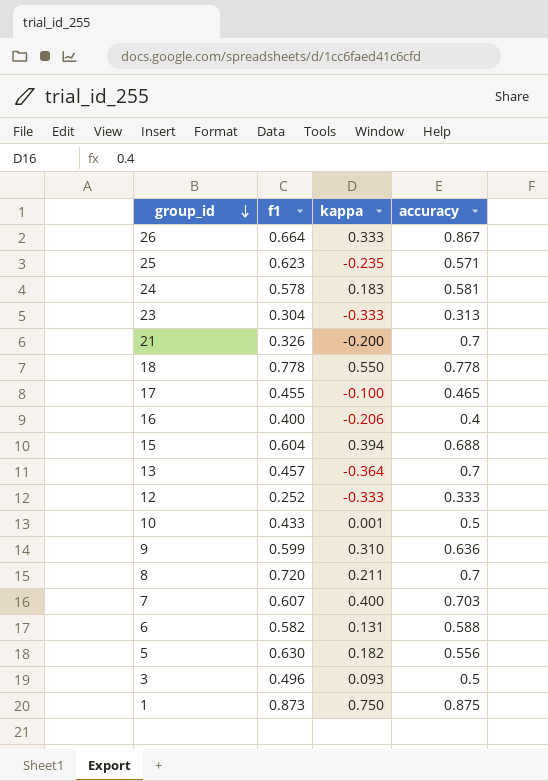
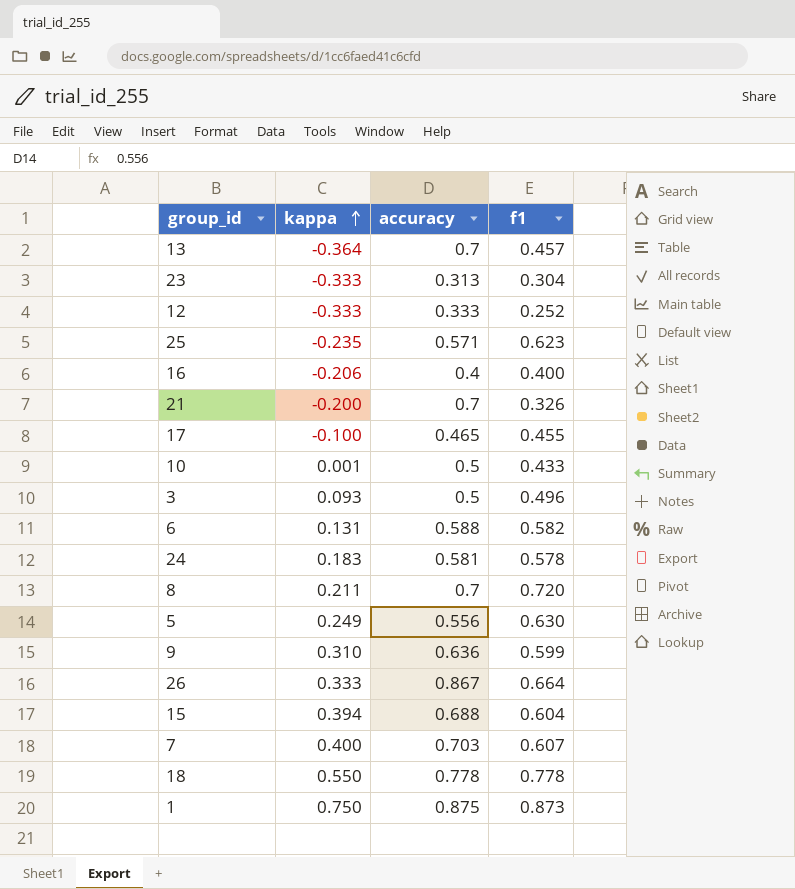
row order: group_id descending -> kappa ascending
column f1 | position: 2 -> 4
5 | kappa: 0.182 -> 0.249

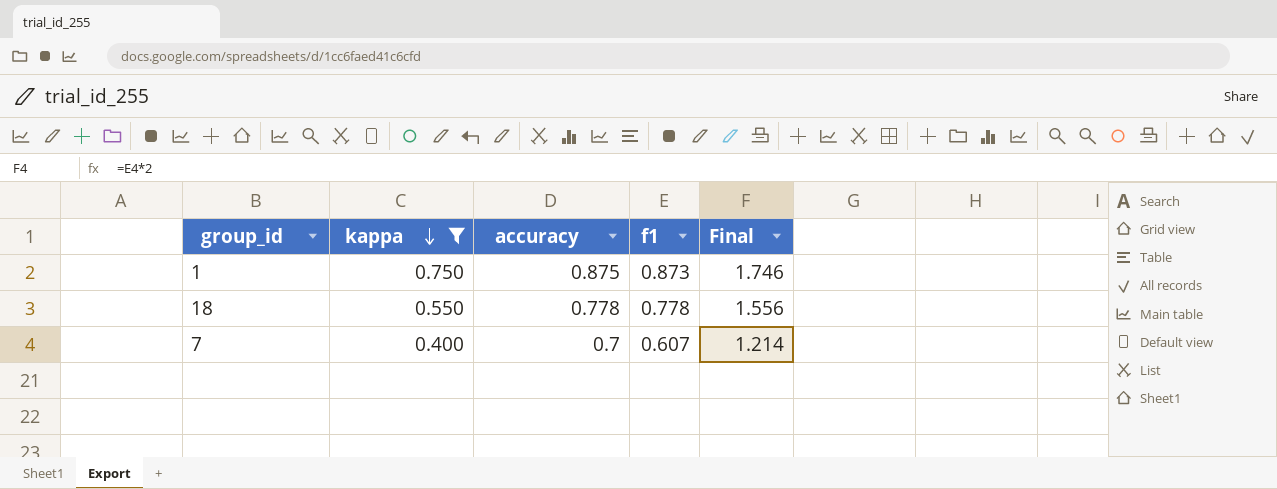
filter: none -> kappa >= 0.400
row order: kappa ascending -> kappa descending
column Final | formula: none -> [f1] * 2
7 | accuracy: 0.703 -> 0.7

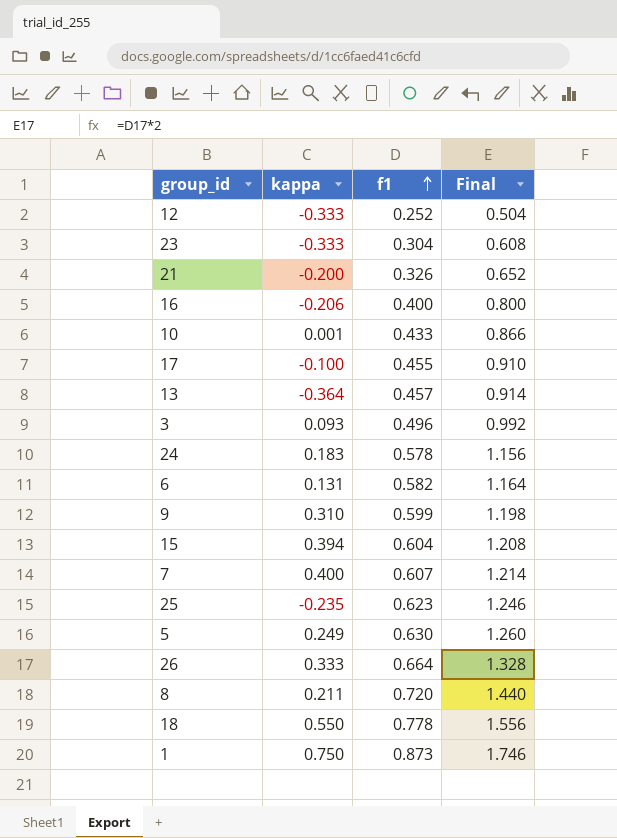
filter: kappa >= 0.400 -> none
row order: kappa descending -> f1 ascending
column accuracy | position: 3 -> none

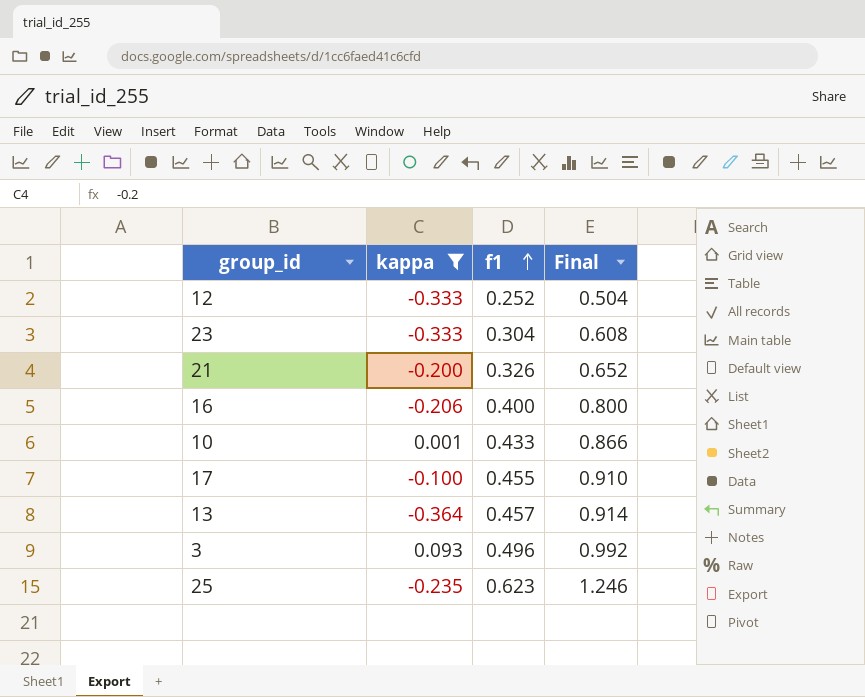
filter: none -> kappa <= 0.093

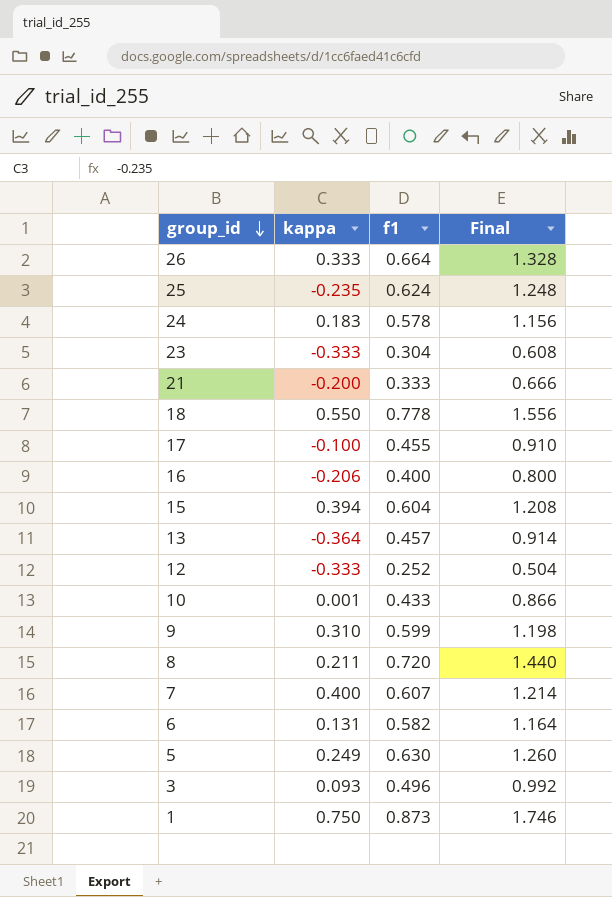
filter: kappa <= 0.093 -> none
row order: f1 ascending -> group_id descending
25 | f1: 0.623 -> 0.624
25 | Final: 1.246 -> 1.248
21 | f1: 0.326 -> 0.333
21 | Final: 0.652 -> 0.666

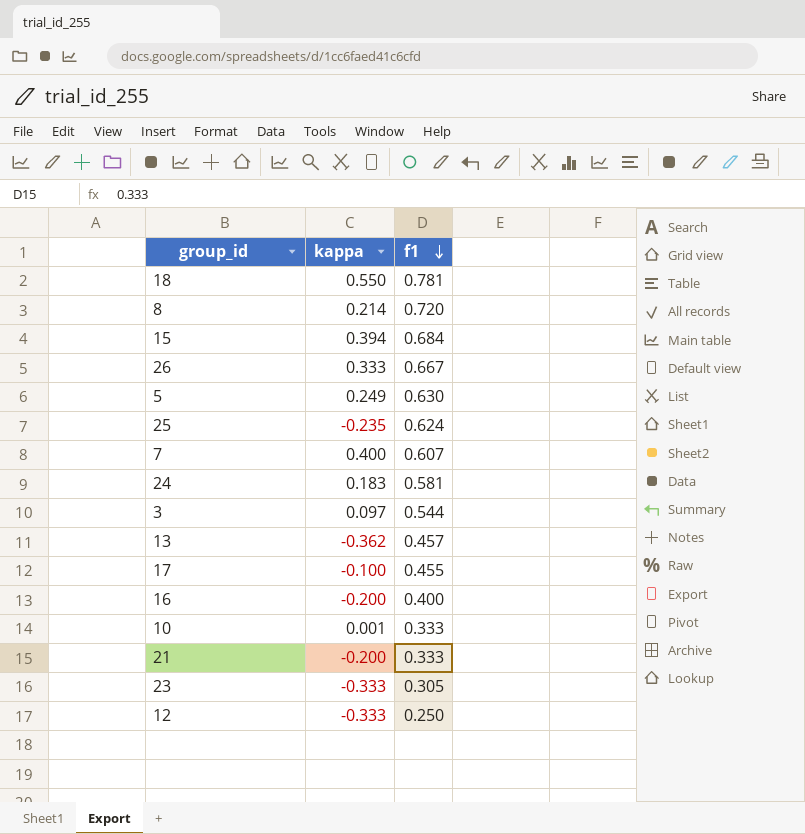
row order: group_id descending -> f1 descending
column Final | formula: [f1] * 2 -> none
row 9: 0.310 | 0.599 | 1.198 -> none
row 6: 0.131 | 0.582 | 1.164 -> none
row 1: 0.750 | 0.873 | 1.746 -> none
18 | f1: 0.778 -> 0.781
8 | kappa: 0.211 -> 0.214
15 | f1: 0.604 -> 0.684
26 | f1: 0.664 -> 0.667
24 | f1: 0.578 -> 0.581
3 | kappa: 0.093 -> 0.097
3 | f1: 0.496 -> 0.544
13 | kappa: -0.364 -> -0.362
16 | kappa: -0.206 -> -0.200
10 | f1: 0.433 -> 0.333
23 | f1: 0.304 -> 0.305
12 | f1: 0.252 -> 0.250

